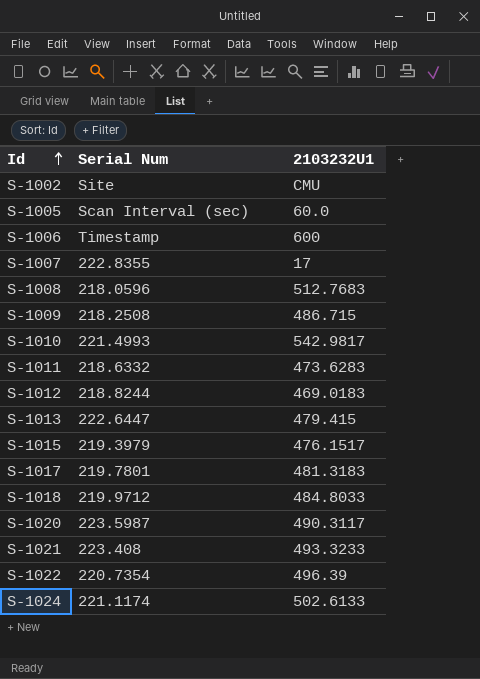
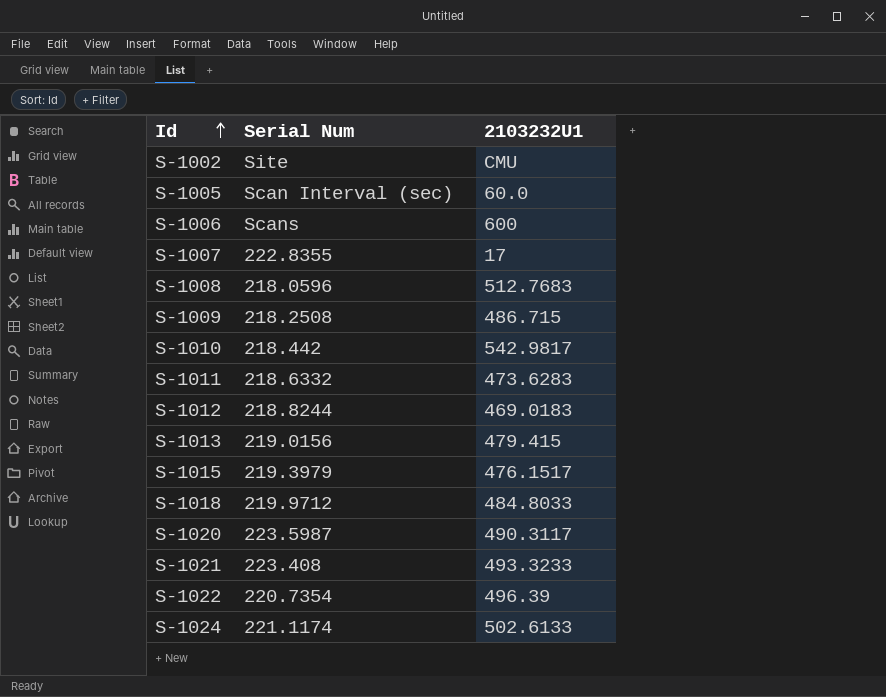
row S-1017: 219.7801 | 481.3183 -> none
S-1006 | Serial Num: Timestamp -> Scans
S-1010 | Serial Num: 221.4993 -> 218.442
S-1013 | Serial Num: 222.6447 -> 219.0156

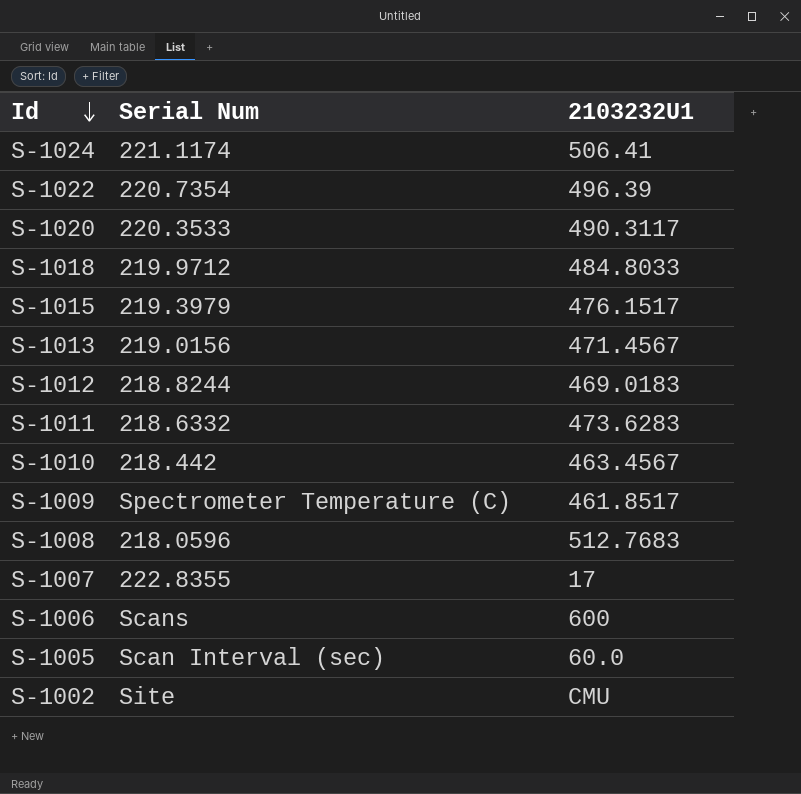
row order: Id ascending -> Id descending
row S-1021: 223.408 | 493.3233 -> none
S-1024 | 2103232U1: 502.6133 -> 506.41
S-1020 | Serial Num: 223.5987 -> 220.3533
S-1013 | 2103232U1: 479.415 -> 471.4567
S-1010 | 2103232U1: 542.9817 -> 463.4567
S-1009 | Serial Num: 218.2508 -> Spectrometer Temperature (C)
S-1009 | 2103232U1: 486.715 -> 461.8517

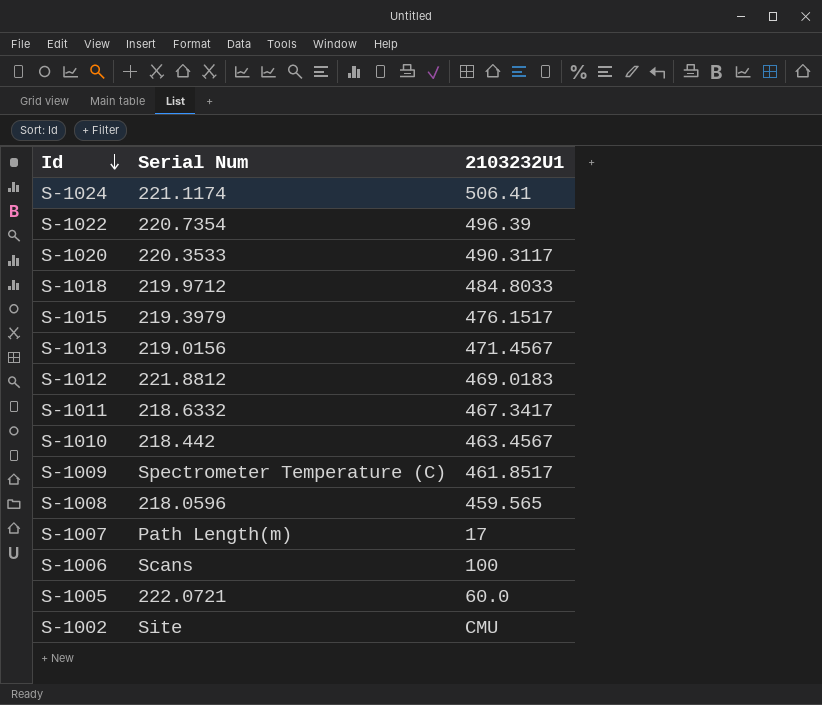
S-1012 | Serial Num: 218.8244 -> 221.8812
S-1011 | 2103232U1: 473.6283 -> 467.3417
S-1008 | 2103232U1: 512.7683 -> 459.565
S-1007 | Serial Num: 222.8355 -> Path Length(m)
S-1006 | 2103232U1: 600 -> 100
S-1005 | Serial Num: Scan Interval (sec) -> 222.0721

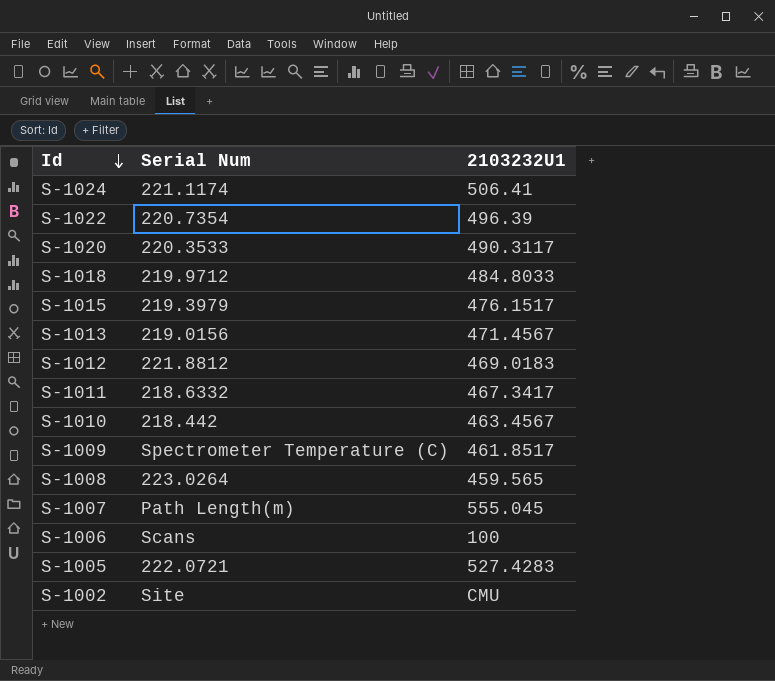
S-1008 | Serial Num: 218.0596 -> 223.0264
S-1007 | 2103232U1: 17 -> 555.045
S-1005 | 2103232U1: 60.0 -> 527.4283

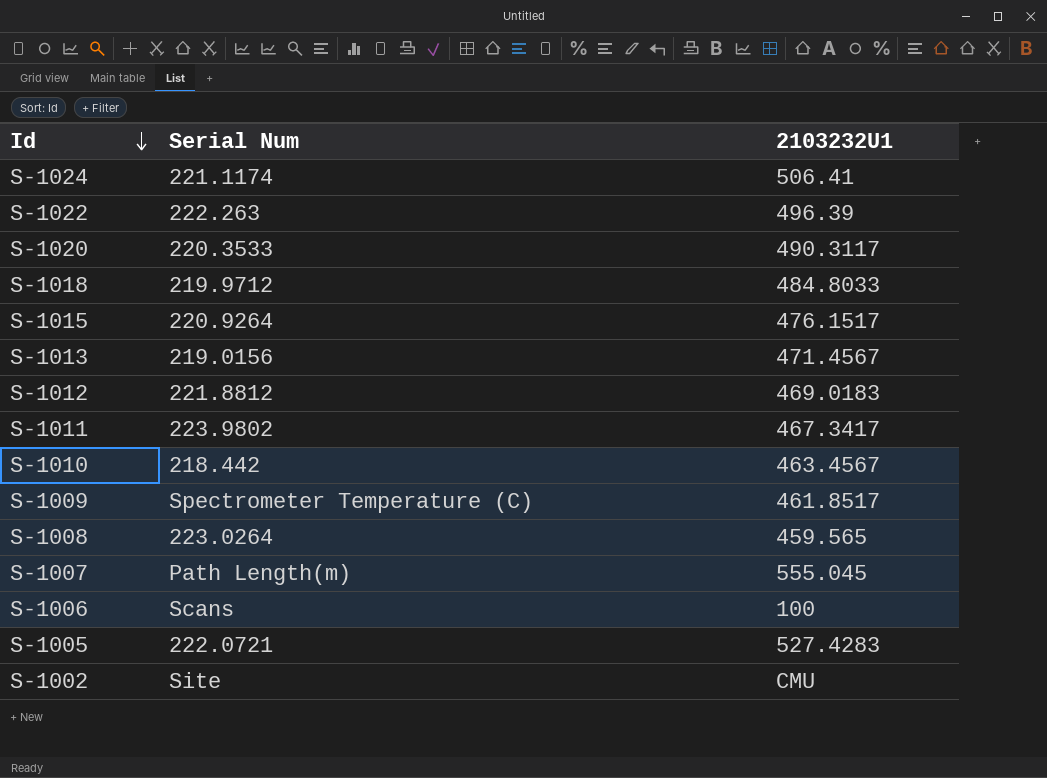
S-1022 | Serial Num: 220.7354 -> 222.263
S-1015 | Serial Num: 219.3979 -> 220.9264
S-1011 | Serial Num: 218.6332 -> 223.9802

